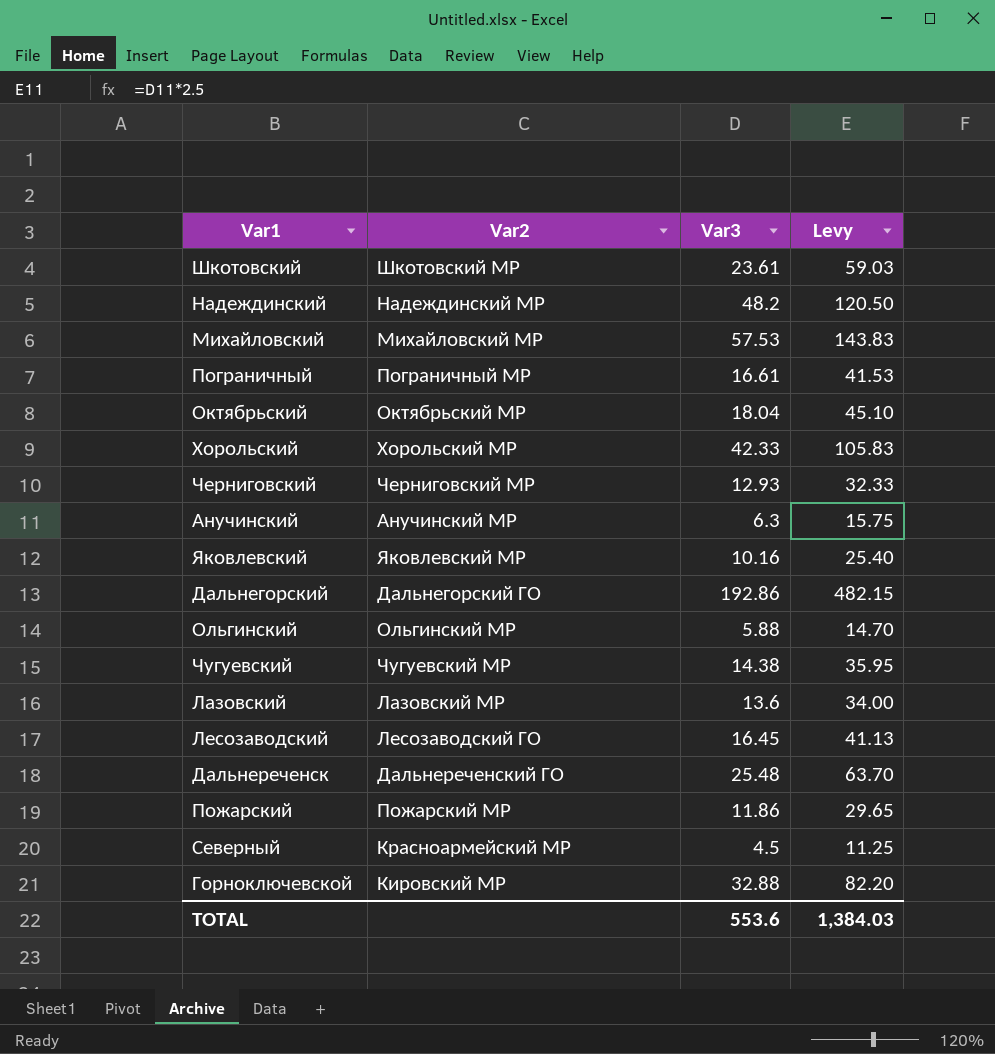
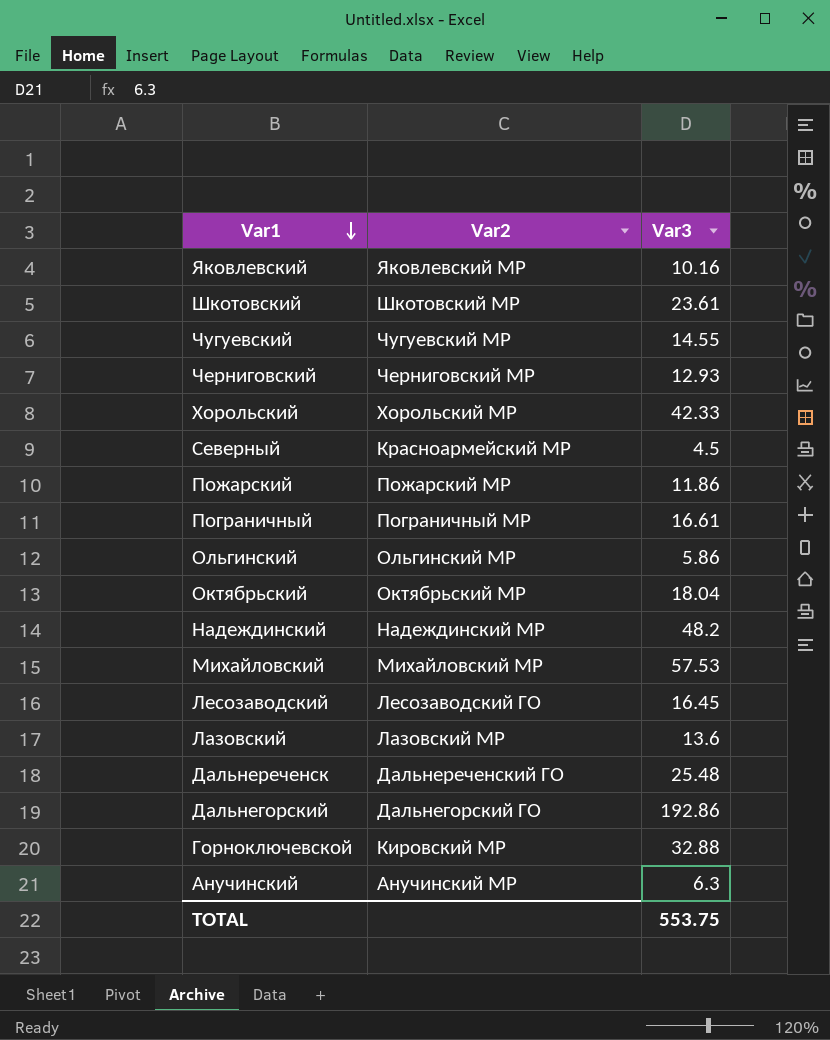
row order: none -> Var1 descending
column Levy | formula: [Var3] * 2.5 -> none
Чугуевский | Var3: 14.38 -> 14.55
Ольгинский | Var3: 5.88 -> 5.86
TOTAL | Var3: 553.6 -> 553.75

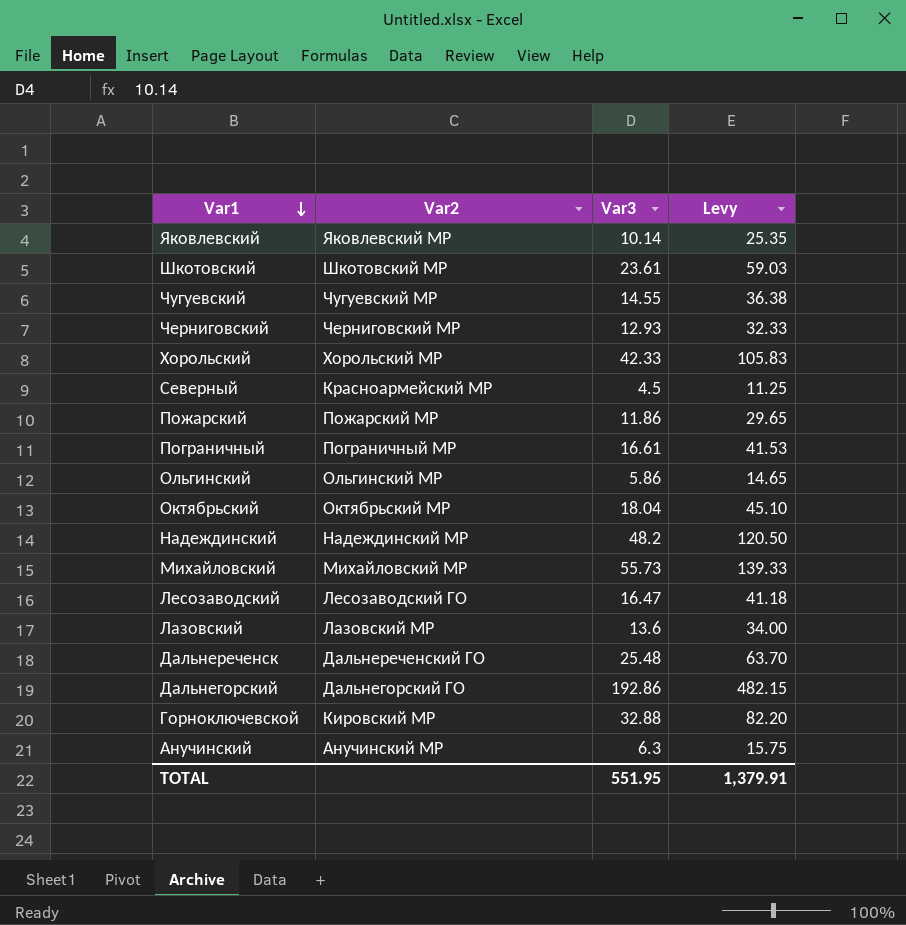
column Levy | formula: none -> [Var3] * 2.5
Яковлевский | Var3: 10.16 -> 10.14
Михайловский | Var3: 57.53 -> 55.73
Лесозаводский | Var3: 16.45 -> 16.47
TOTAL | Var3: 553.75 -> 551.95

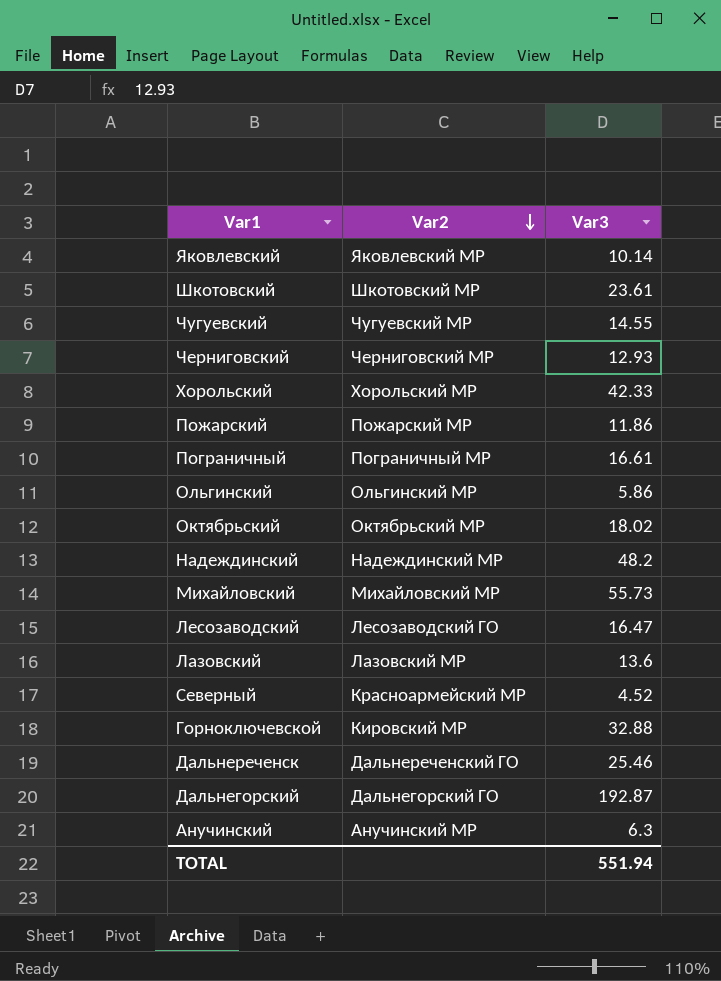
row order: Var1 descending -> Var2 descending
column Levy | formula: [Var3] * 2.5 -> none
Октябрьский | Var3: 18.04 -> 18.02
Северный | Var3: 4.5 -> 4.52
Дальнереченск | Var3: 25.48 -> 25.46
Дальнегорский | Var3: 192.86 -> 192.87
TOTAL | Var3: 551.95 -> 551.94

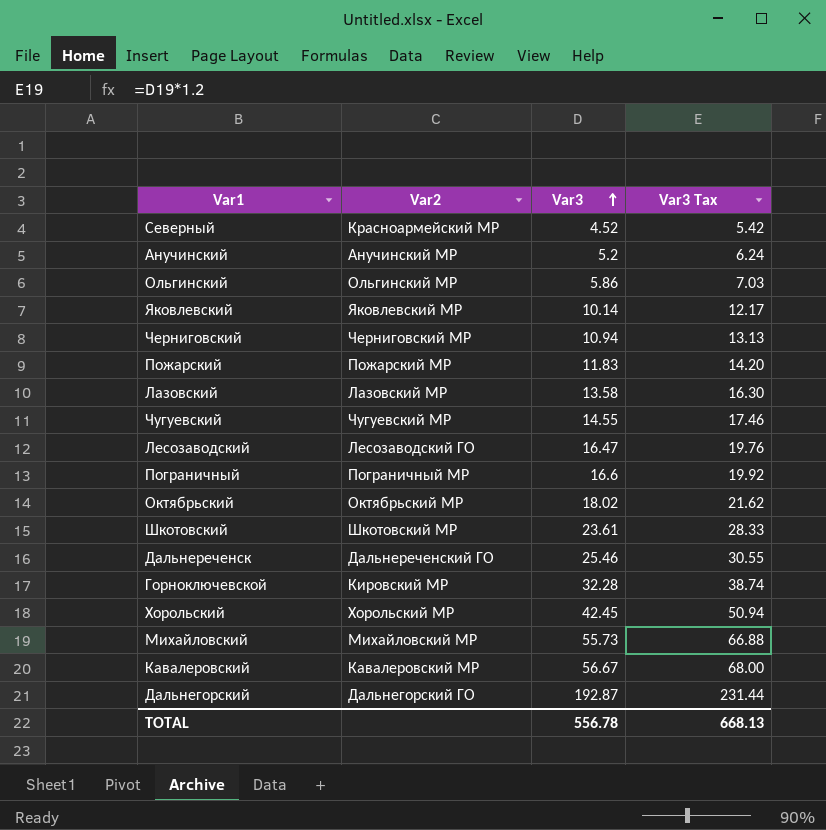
row order: Var2 descending -> Var3 ascending
column Var3 Tax | formula: none -> [Var3] * 1.2
row Надеждинский: Надеждинский МР | 48.2 -> none
Анучинский | Var3: 6.3 -> 5.2
Черниговский | Var3: 12.93 -> 10.94
Пожарский | Var3: 11.86 -> 11.83
Лазовский | Var3: 13.6 -> 13.58
Пограничный | Var3: 16.61 -> 16.6
Горноключевской | Var3: 32.88 -> 32.28
Хорольский | Var3: 42.33 -> 42.45
row Кавалеровский: none -> Кавалеровский МР | 56.67 | 68.00
TOTAL | Var3: 551.94 -> 556.78

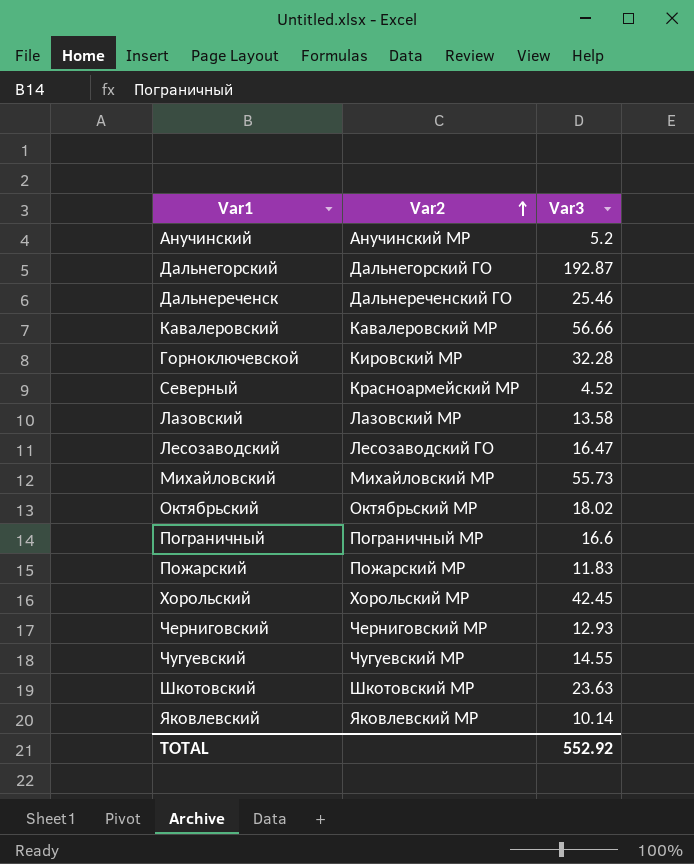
row order: Var3 ascending -> Var2 ascending
column Var3 Tax | formula: [Var3] * 1.2 -> none
row Ольгинский: Ольгинский МР | 5.86 | 7.03 -> none
Кавалеровский | Var3: 56.67 -> 56.66
Черниговский | Var3: 10.94 -> 12.93
Шкотовский | Var3: 23.61 -> 23.63
TOTAL | Var3: 556.78 -> 552.92

